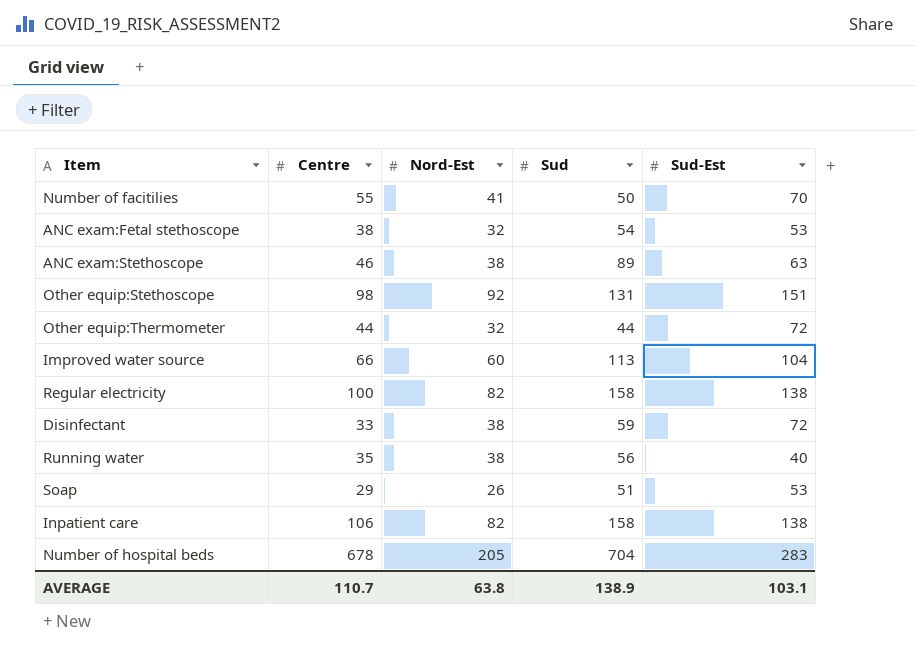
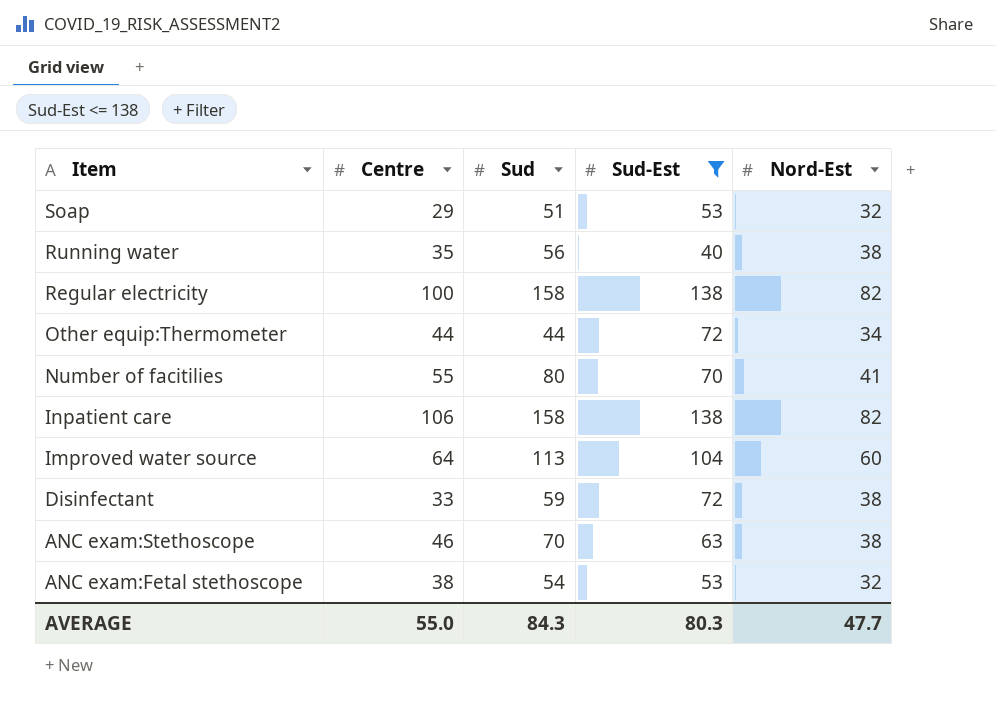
filter: none -> Sud-Est <= 138
row order: none -> Item descending
column Nord-Est | position: 3 -> 5
Soap | Nord-Est: 26 -> 32
Other equip:Thermometer | Nord-Est: 32 -> 34
Number of facitilies | Sud: 50 -> 80
Improved water source | Centre: 66 -> 64
ANC exam:Stethoscope | Sud: 89 -> 70
AVERAGE | Centre: 110.7 -> 55.0
AVERAGE | Sud: 138.9 -> 84.3
AVERAGE | Sud-Est: 103.1 -> 80.3
AVERAGE | Nord-Est: 63.8 -> 47.7

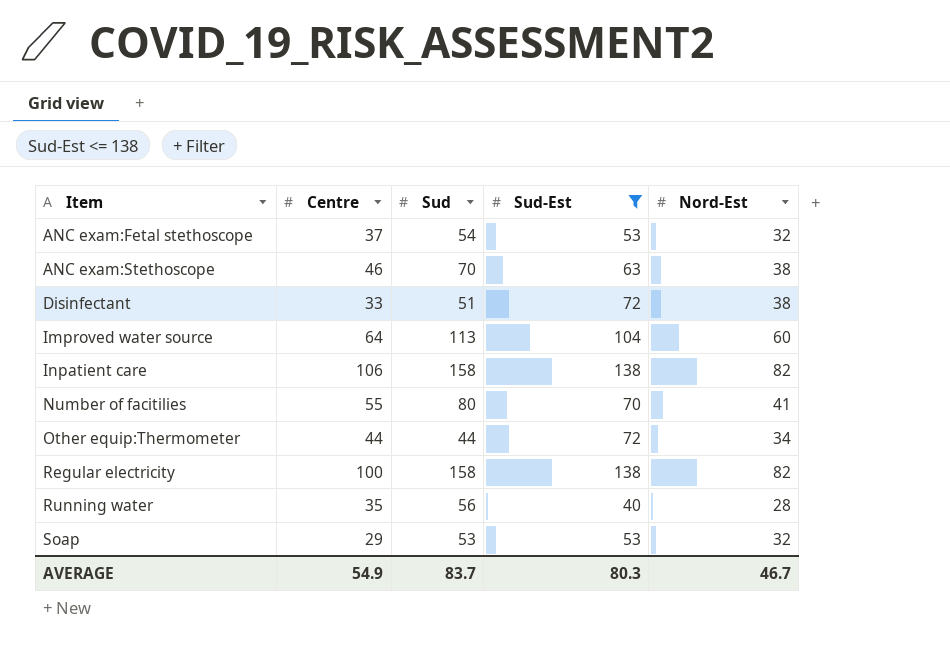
row order: Item descending -> Item ascending
ANC exam:Fetal stethoscope | Centre: 38 -> 37
Disinfectant | Sud: 59 -> 51
Running water | Nord-Est: 38 -> 28
Soap | Sud: 51 -> 53
AVERAGE | Centre: 55.0 -> 54.9
AVERAGE | Sud: 84.3 -> 83.7
AVERAGE | Nord-Est: 47.7 -> 46.7

